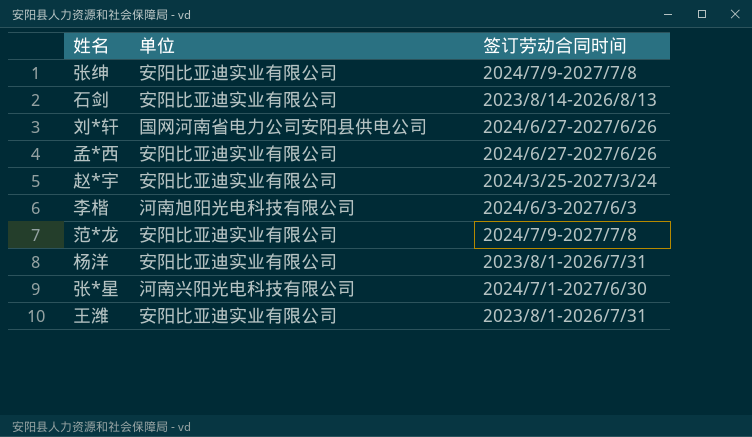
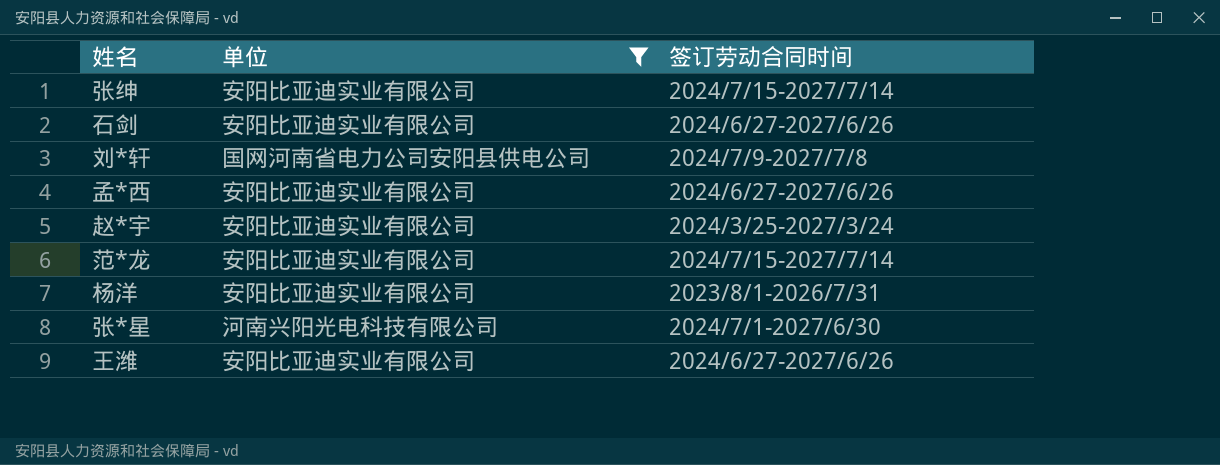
filter: none -> 单位 != 河南旭阳光电科技有限公司
张绅 | 签订劳动合同时间: 2024/7/9-2027/7/8 -> 2024/7/15-2027/7/14
石剑 | 签订劳动合同时间: 2023/8/14-2026/8/13 -> 2024/6/27-2027/6/26
刘*轩 | 签订劳动合同时间: 2024/6/27-2027/6/26 -> 2024/7/9-2027/7/8
范*龙 | 签订劳动合同时间: 2024/7/9-2027/7/8 -> 2024/7/15-2027/7/14
王潍 | 签订劳动合同时间: 2023/8/1-2026/7/31 -> 2024/6/27-2027/6/26

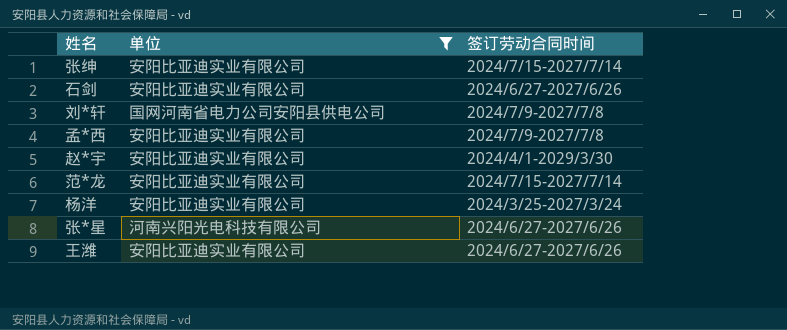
孟*西 | 签订劳动合同时间: 2024/6/27-2027/6/26 -> 2024/7/9-2027/7/8
赵*宇 | 签订劳动合同时间: 2024/3/25-2027/3/24 -> 2024/4/1-2029/3/30
杨洋 | 签订劳动合同时间: 2023/8/1-2026/7/31 -> 2024/3/25-2027/3/24
张*星 | 签订劳动合同时间: 2024/7/1-2027/6/30 -> 2024/6/27-2027/6/26

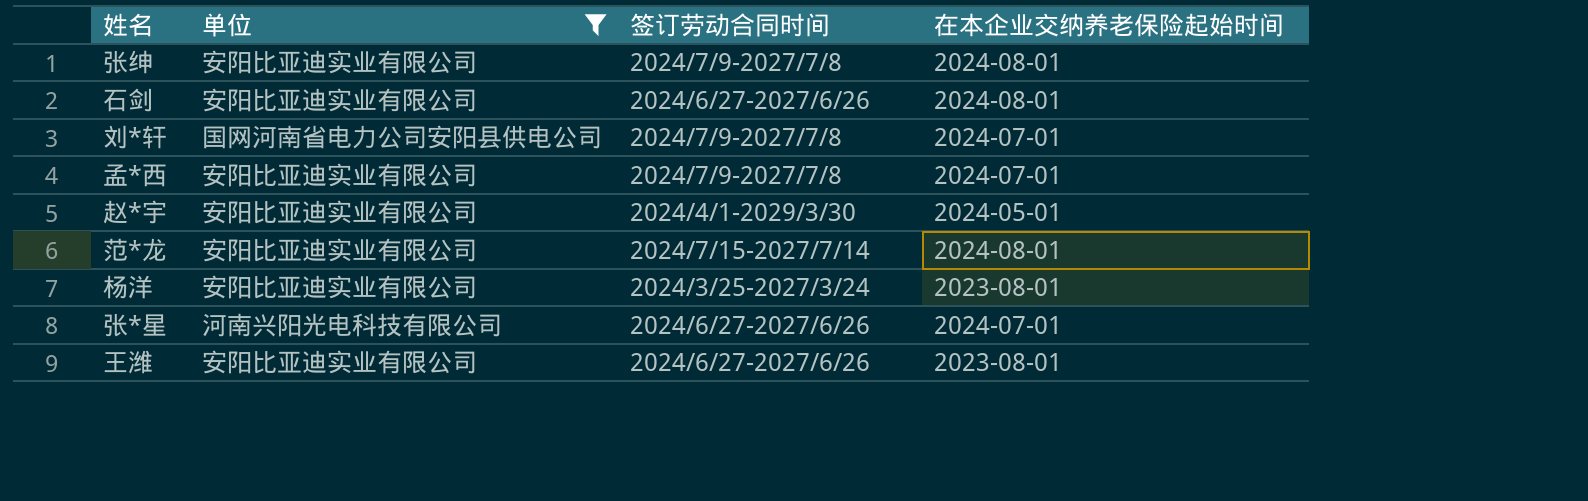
column 在本企业交纳养老保险起始时间 | position: none -> 4
张绅 | 签订劳动合同时间: 2024/7/15-2027/7/14 -> 2024/7/9-2027/7/8

